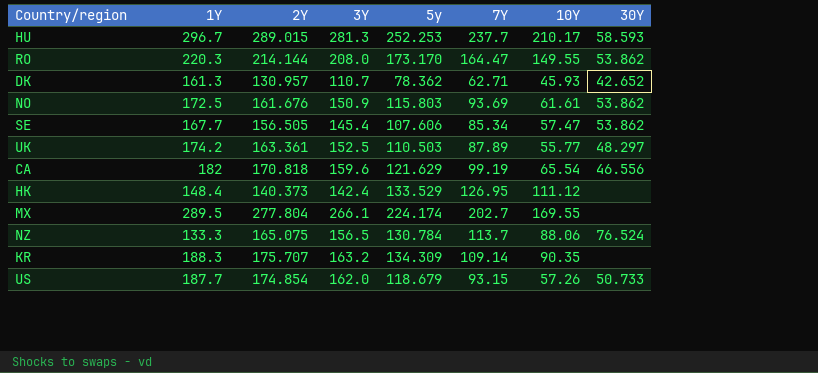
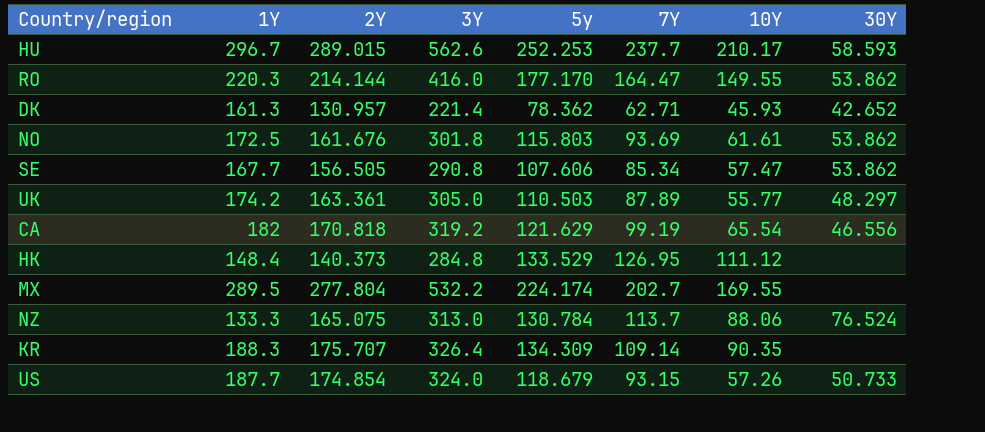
HU | 3Y: 281.3 -> 562.6
RO | 3Y: 208.0 -> 416.0
RO | 5y: 173.170 -> 177.170
DK | 3Y: 110.7 -> 221.4
NO | 3Y: 150.9 -> 301.8
SE | 3Y: 145.4 -> 290.8
UK | 3Y: 152.5 -> 305.0
CA | 3Y: 159.6 -> 319.2
HK | 3Y: 142.4 -> 284.8
MX | 3Y: 266.1 -> 532.2
NZ | 3Y: 156.5 -> 313.0
KR | 3Y: 163.2 -> 326.4
US | 3Y: 162.0 -> 324.0

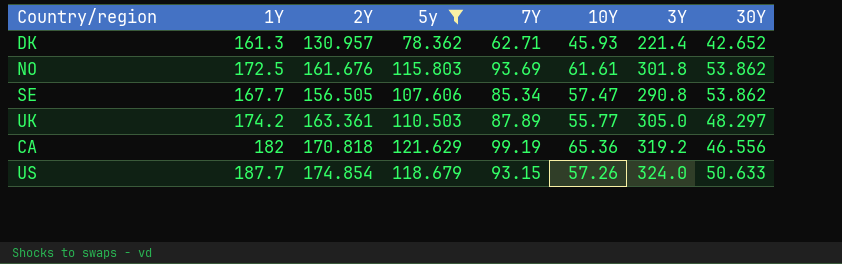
filter: none -> 5y <= 121.629
column 3Y | position: 4 -> 7
CA | 10Y: 65.54 -> 65.36
US | 30Y: 50.733 -> 50.633

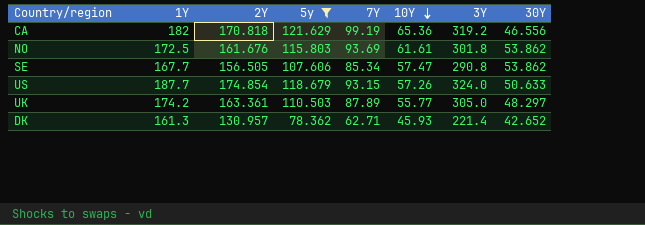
row order: none -> 10Y descending

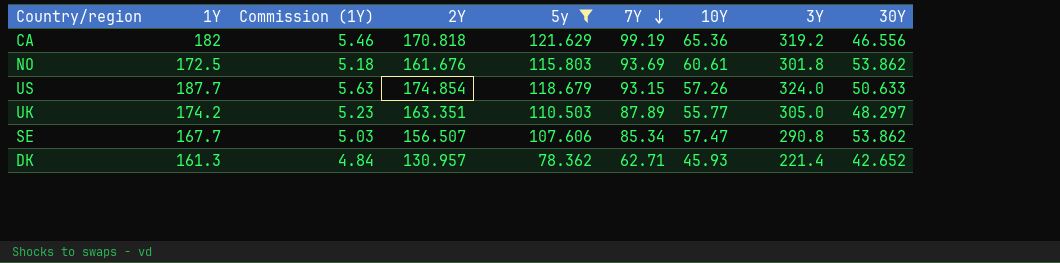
row order: 10Y descending -> 7Y descending
column Commission (1Y) | formula: none -> [1Y] * 0.03
NO | 10Y: 61.61 -> 60.61
UK | 2Y: 163.361 -> 163.351
SE | 2Y: 156.505 -> 156.507

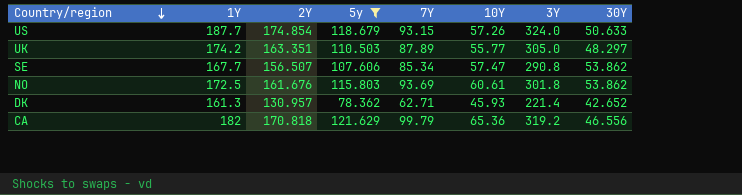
row order: 7Y descending -> Country/region descending
column Commission (1Y) | formula: [1Y] * 0.03 -> none
CA | 7Y: 99.19 -> 99.79

